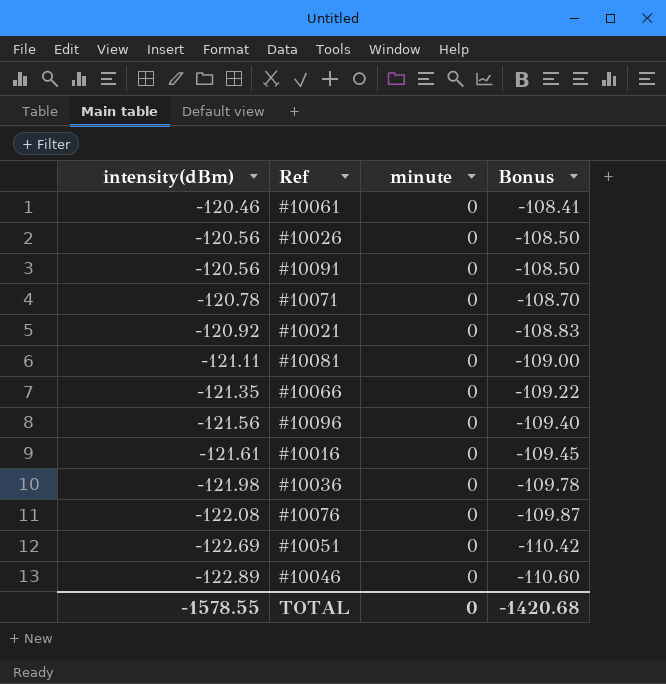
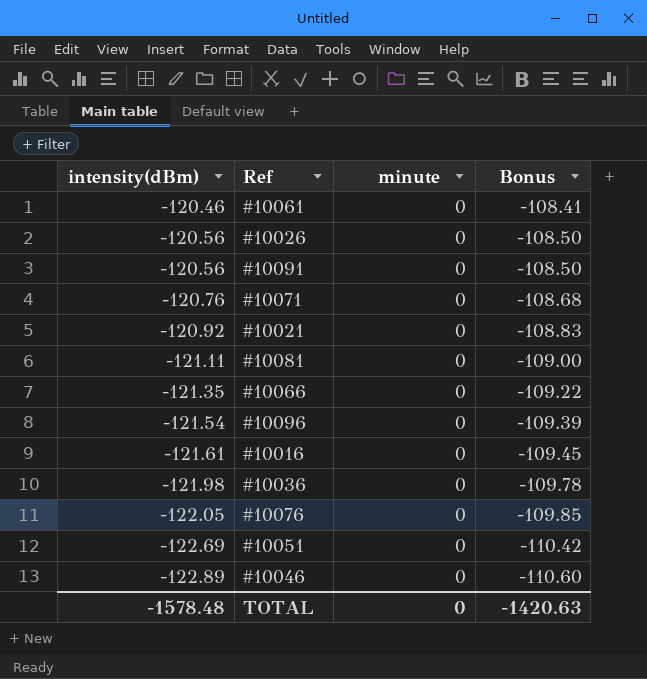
#10071 | intensity(dBm): -120.78 -> -120.76
#10071 | Bonus: -108.70 -> -108.68
#10096 | intensity(dBm): -121.56 -> -121.54
#10096 | Bonus: -109.40 -> -109.39
#10076 | intensity(dBm): -122.08 -> -122.05
#10076 | Bonus: -109.87 -> -109.85
TOTAL | intensity(dBm): -1578.55 -> -1578.48
TOTAL | Bonus: -1420.68 -> -1420.63

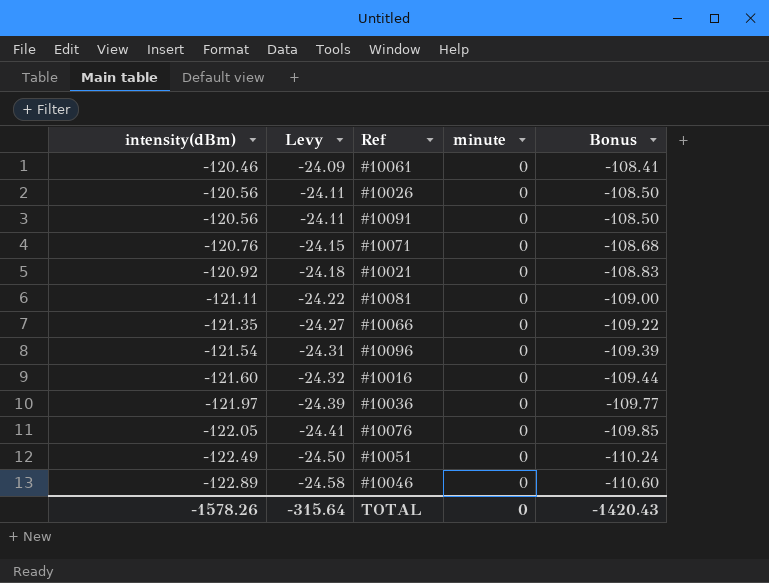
column Levy | formula: none -> [intensity(dBm)] * 0.2
#10016 | intensity(dBm): -121.61 -> -121.60
#10016 | Bonus: -109.45 -> -109.44
#10036 | intensity(dBm): -121.98 -> -121.97
#10036 | Bonus: -109.78 -> -109.77
#10051 | intensity(dBm): -122.69 -> -122.49
#10051 | Bonus: -110.42 -> -110.24
TOTAL | intensity(dBm): -1578.48 -> -1578.26
TOTAL | Bonus: -1420.63 -> -1420.43

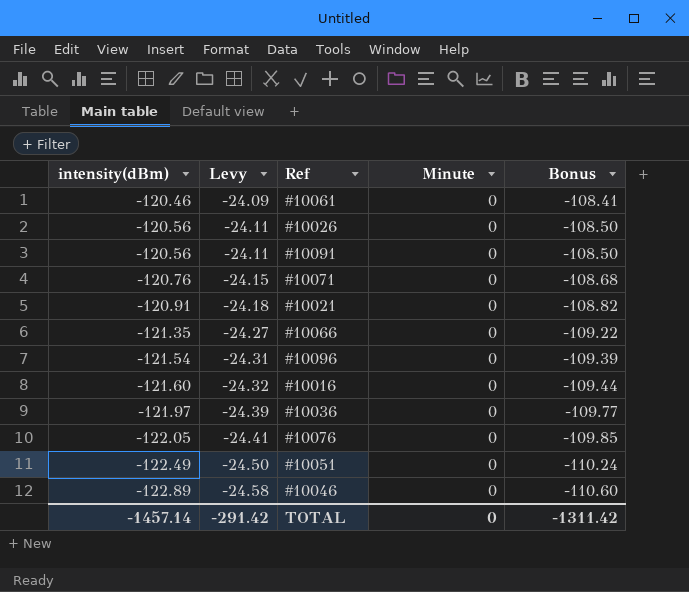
column name: minute -> Minute
row #10081: -121.11 | -24.22 | 0 | -109.00 -> none
#10021 | intensity(dBm): -120.92 -> -120.91
#10021 | Bonus: -108.83 -> -108.82
TOTAL | intensity(dBm): -1578.26 -> -1457.14
TOTAL | Levy: -315.64 -> -291.42
TOTAL | Bonus: -1420.43 -> -1311.42

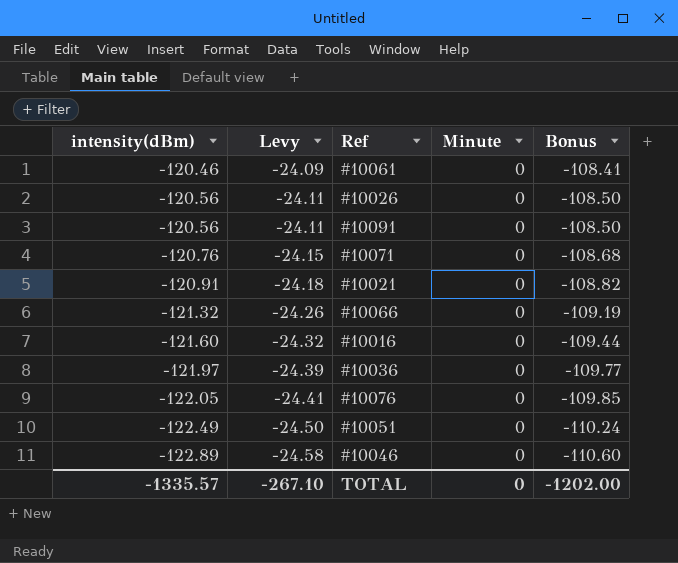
row #10096: -121.54 | -24.31 | 0 | -109.39 -> none
#10066 | intensity(dBm): -121.35 -> -121.32
#10066 | Levy: -24.27 -> -24.26
#10066 | Bonus: -109.22 -> -109.19
TOTAL | intensity(dBm): -1457.14 -> -1335.57
TOTAL | Levy: -291.42 -> -267.10
TOTAL | Bonus: -1311.42 -> -1202.00

